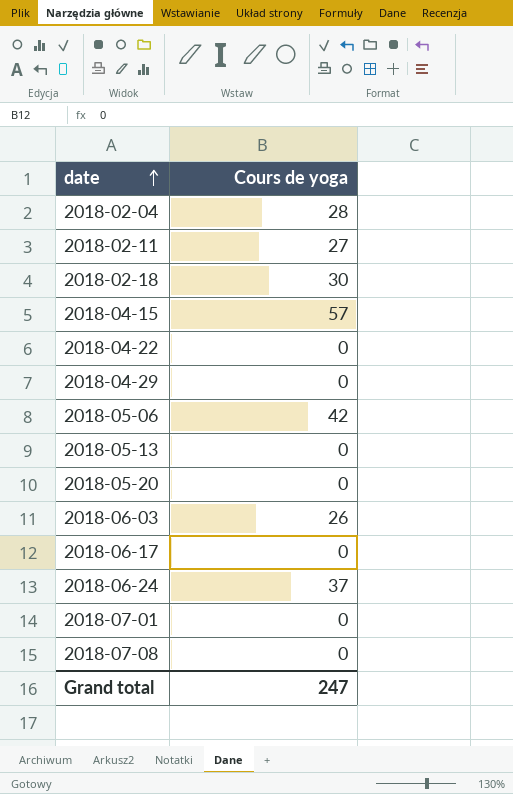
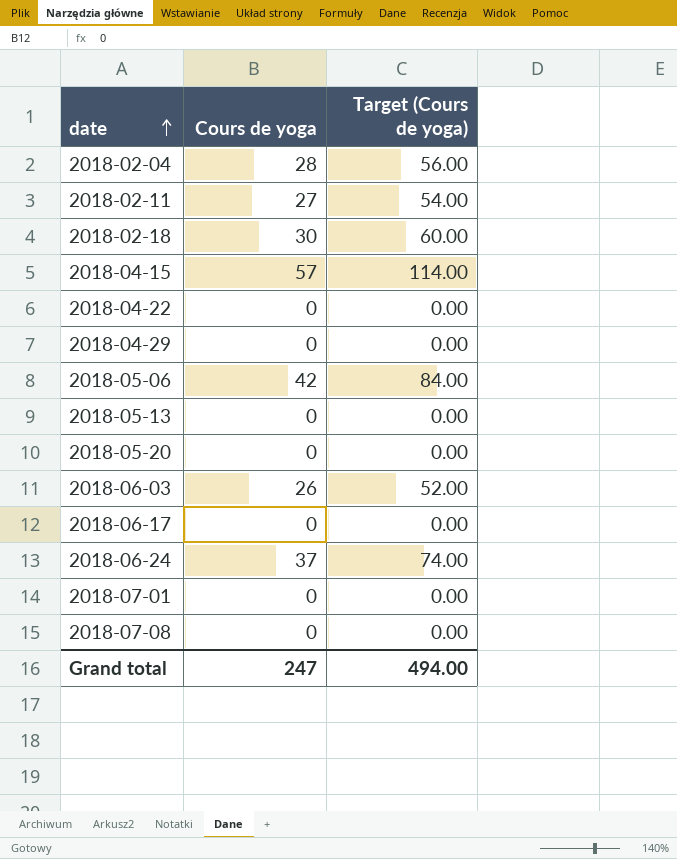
column Target (Cours de yoga) | formula: none -> [Cours de yoga] * 2

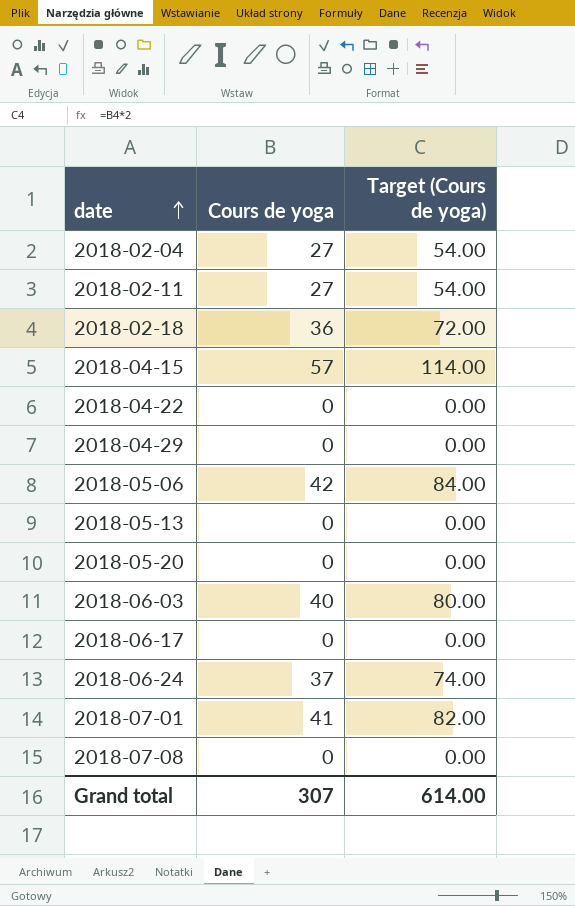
2018-02-04 | Cours de yoga: 28 -> 27
2018-02-04 | Target (Cours de yoga): 56.00 -> 54.00
2018-02-18 | Cours de yoga: 30 -> 36
2018-02-18 | Target (Cours de yoga): 60.00 -> 72.00
2018-06-03 | Cours de yoga: 26 -> 40
2018-06-03 | Target (Cours de yoga): 52.00 -> 80.00
2018-07-01 | Cours de yoga: 0 -> 41
2018-07-01 | Target (Cours de yoga): 0.00 -> 82.00
Grand total | Cours de yoga: 247 -> 307
Grand total | Target (Cours de yoga): 494.00 -> 614.00

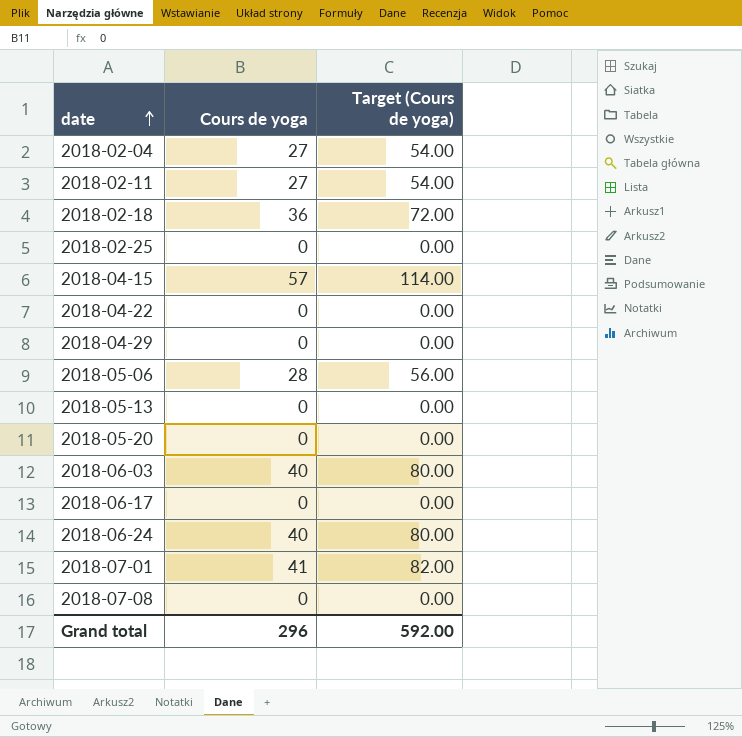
row 2018-02-25: none -> 0 | 0.00
2018-05-06 | Cours de yoga: 42 -> 28
2018-05-06 | Target (Cours de yoga): 84.00 -> 56.00
2018-06-24 | Cours de yoga: 37 -> 40
2018-06-24 | Target (Cours de yoga): 74.00 -> 80.00
Grand total | Cours de yoga: 307 -> 296
Grand total | Target (Cours de yoga): 614.00 -> 592.00

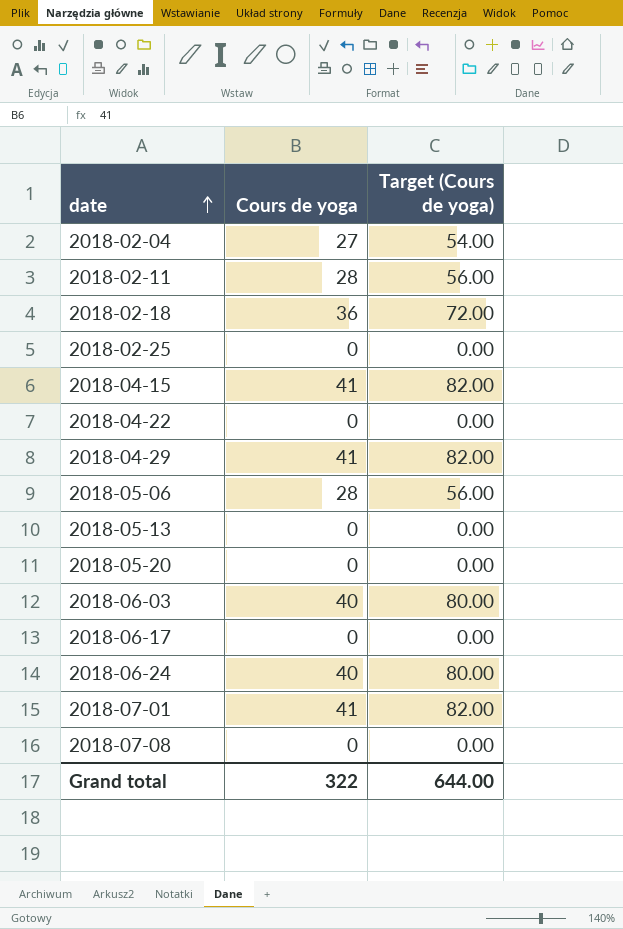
2018-02-11 | Cours de yoga: 27 -> 28
2018-02-11 | Target (Cours de yoga): 54.00 -> 56.00
2018-04-15 | Cours de yoga: 57 -> 41
2018-04-15 | Target (Cours de yoga): 114.00 -> 82.00
2018-04-29 | Cours de yoga: 0 -> 41
2018-04-29 | Target (Cours de yoga): 0.00 -> 82.00
Grand total | Cours de yoga: 296 -> 322
Grand total | Target (Cours de yoga): 592.00 -> 644.00

